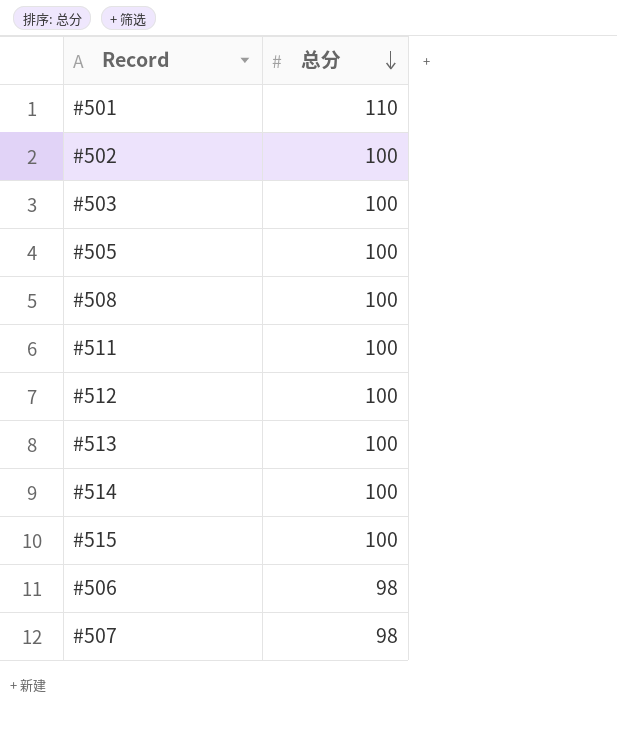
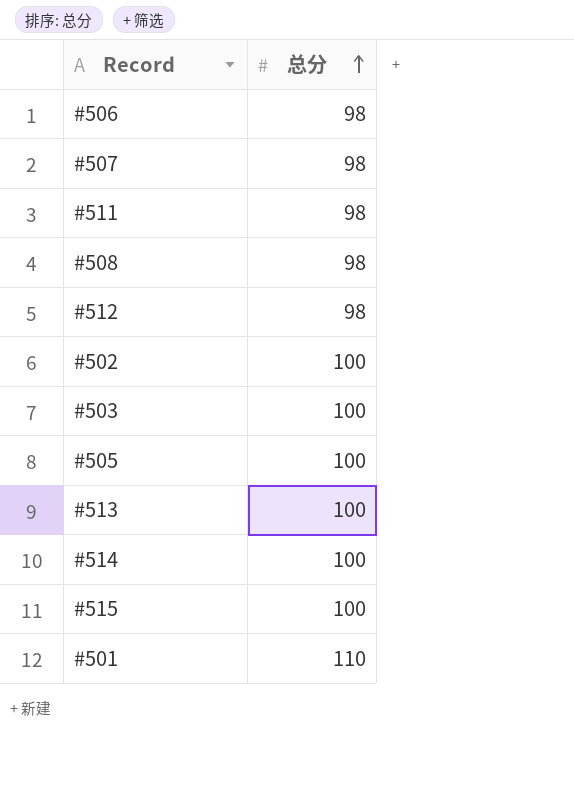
row order: 总分 descending -> 总分 ascending
#511 | 总分: 100 -> 98
#508 | 总分: 100 -> 98
#512 | 总分: 100 -> 98

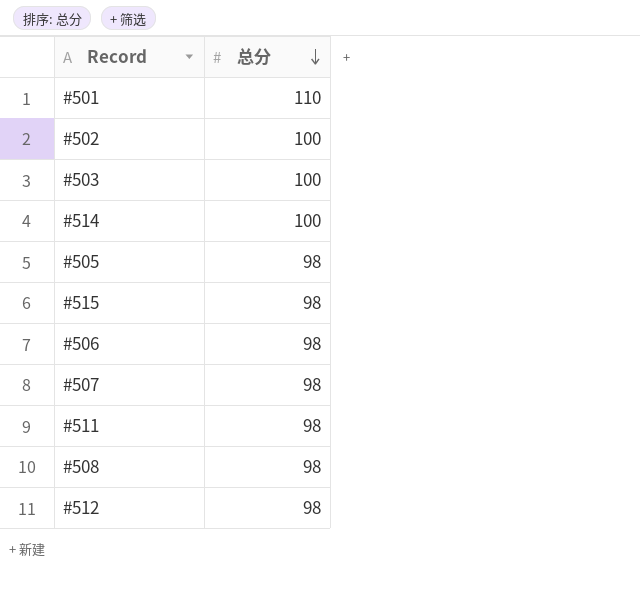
row order: 总分 ascending -> 总分 descending
row #513: 100 -> none
#505 | 总分: 100 -> 98
#515 | 总分: 100 -> 98

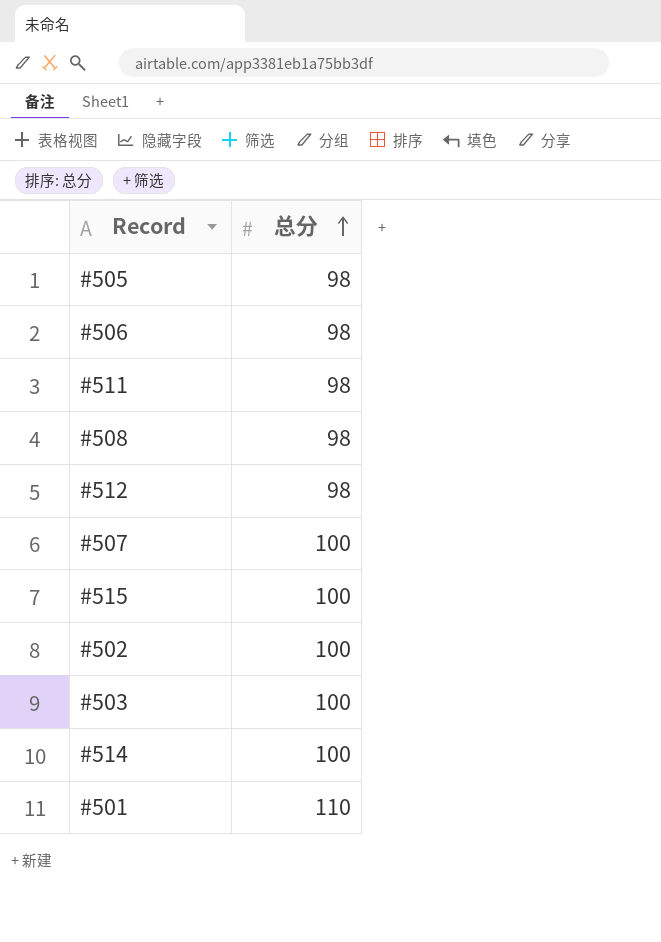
row order: 总分 descending -> 总分 ascending
#507 | 总分: 98 -> 100
#515 | 总分: 98 -> 100

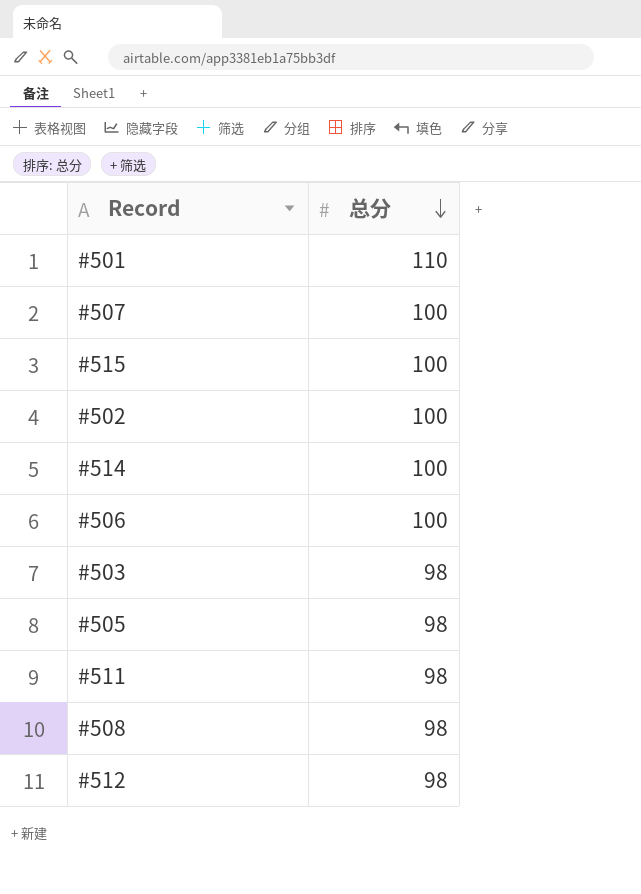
row order: 总分 ascending -> 总分 descending
#506 | 总分: 98 -> 100
#503 | 总分: 100 -> 98

